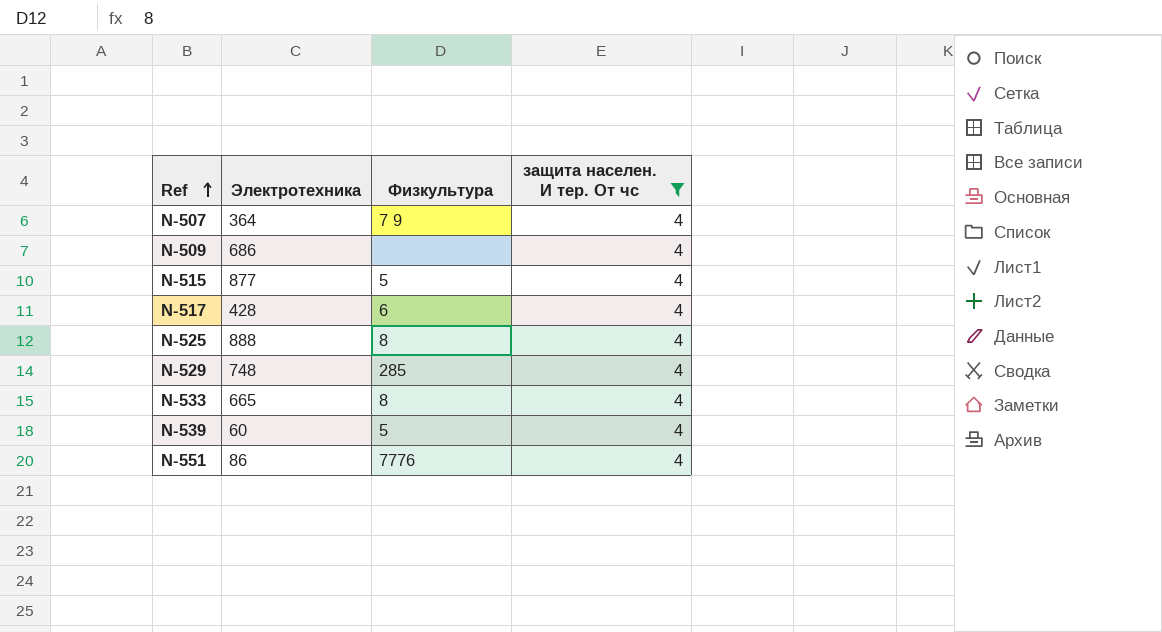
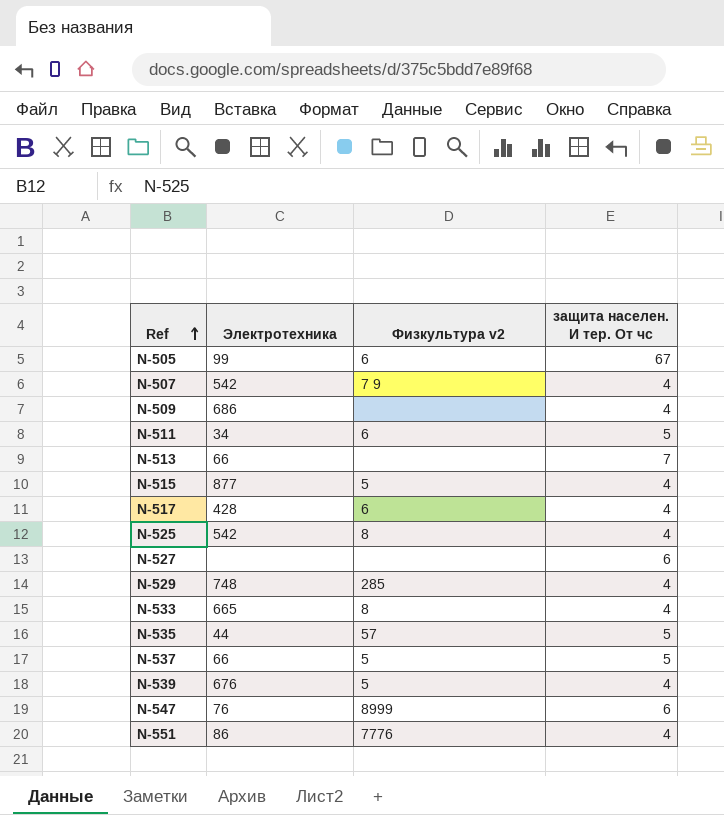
filter: защита населен. И тер. От чс = 4 -> none
column name: Физкультура -> Физкультура v2
N-507 | Электротехника: 364 -> 542
N-525 | Электротехника: 888 -> 542
N-539 | Электротехника: 60 -> 676

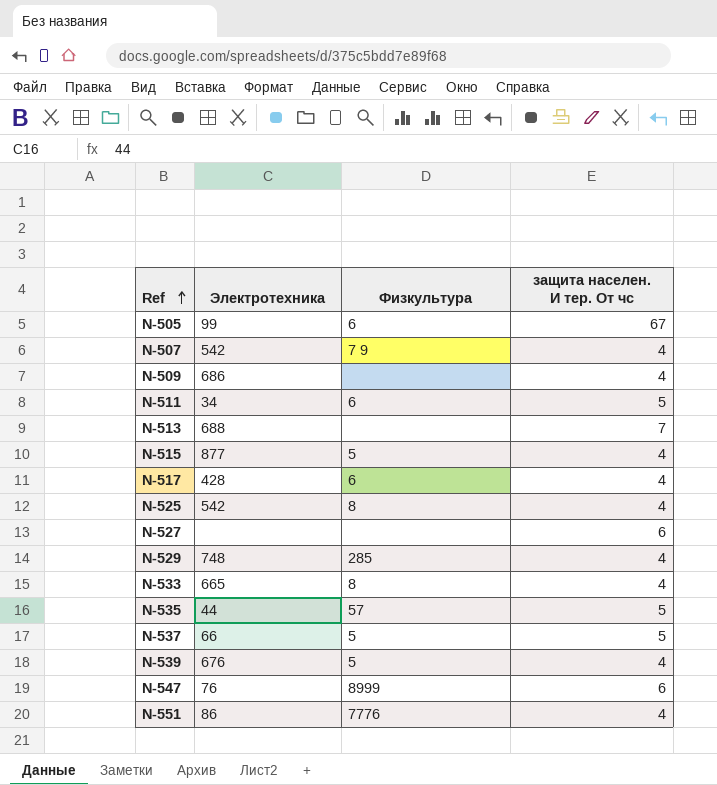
column name: Физкультура v2 -> Физкультура
N-513 | Электротехника: 66 -> 688

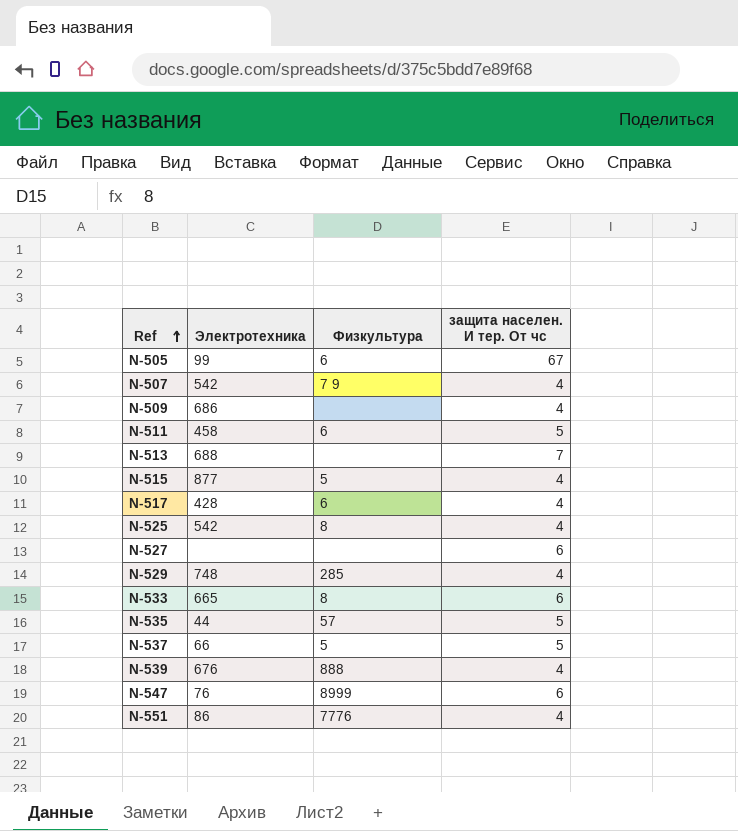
N-511 | Электротехника: 34 -> 458
N-533 | защита населен. И тер. От чс: 4 -> 6
N-539 | Физкультура: 5 -> 888

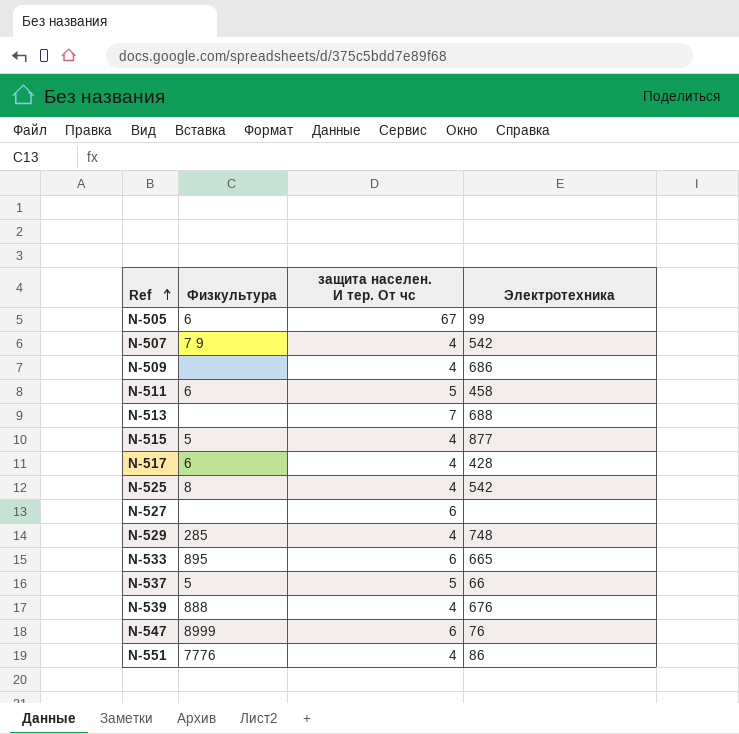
column Электротехника | position: 2 -> 4
row N-535: 44 | 57 | 5 -> none
N-533 | Физкультура: 8 -> 895

